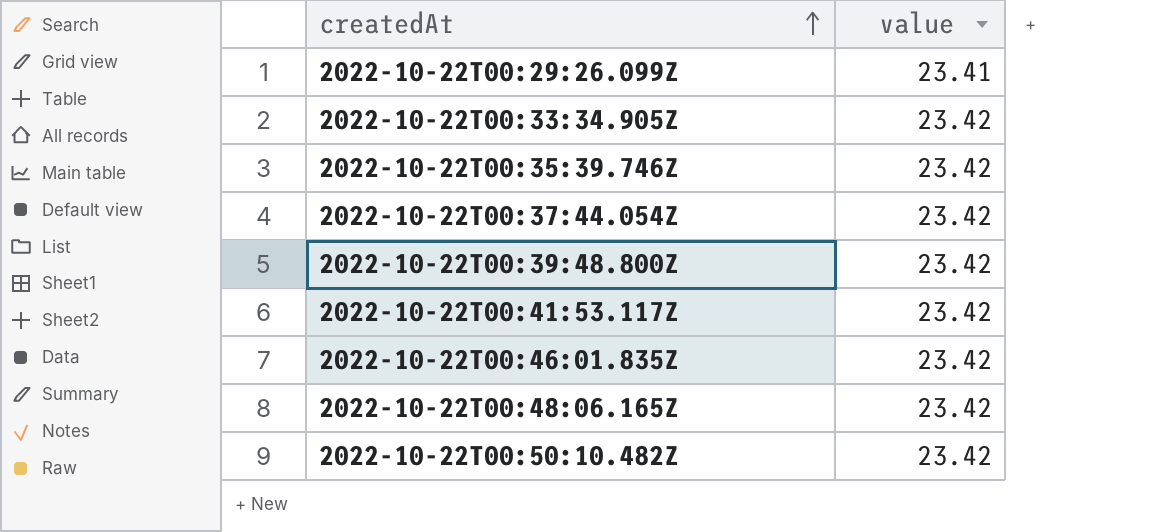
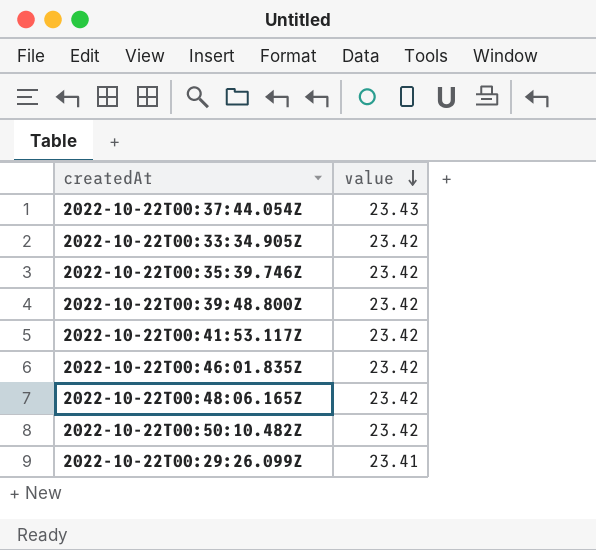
row order: createdAt ascending -> value descending
2022-10-22T00:37:44.054Z | value: 23.42 -> 23.43

